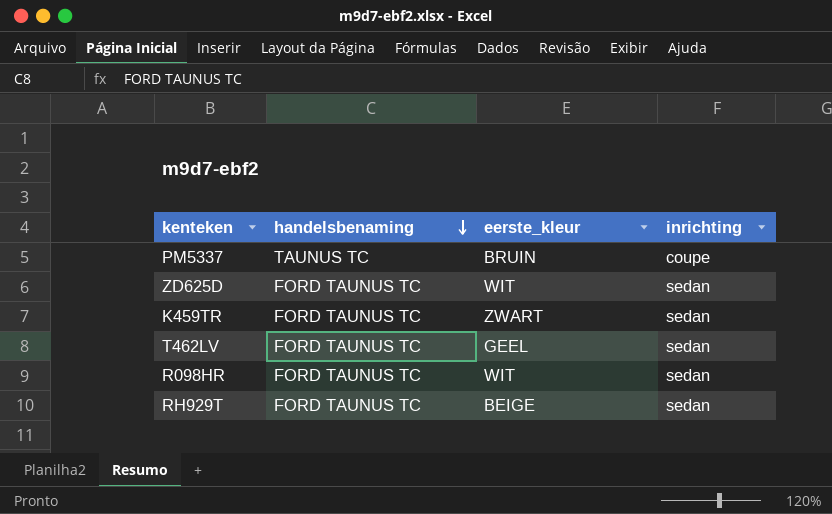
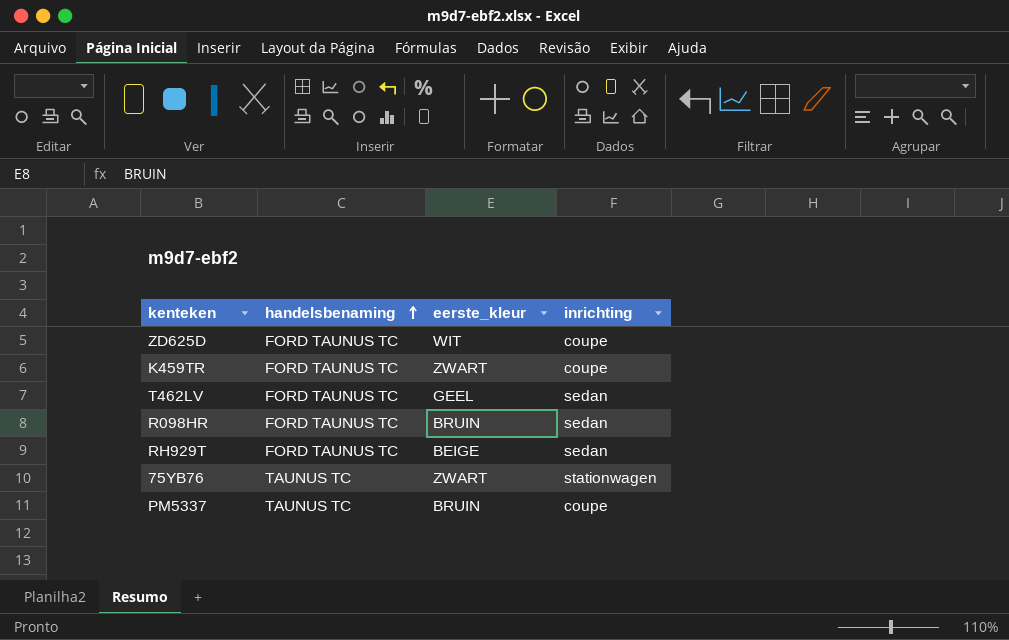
row order: handelsbenaming descending -> handelsbenaming ascending
ZD625D | inrichting: sedan -> coupe
K459TR | inrichting: sedan -> coupe
R098HR | eerste_kleur: WIT -> BRUIN
row 75YB76: none -> TAUNUS TC | ZWART | stationwagen

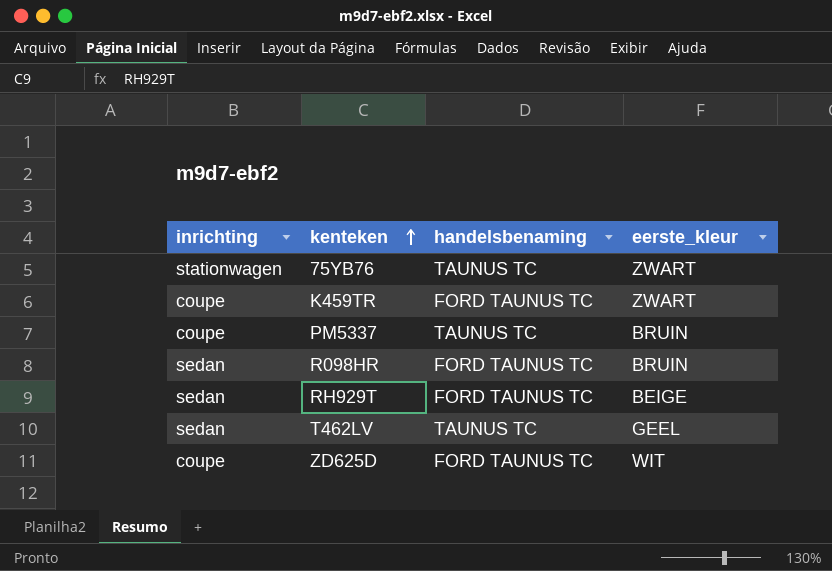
row order: handelsbenaming ascending -> kenteken ascending
column inrichting | position: 4 -> 1
T462LV | handelsbenaming: FORD TAUNUS TC -> TAUNUS TC

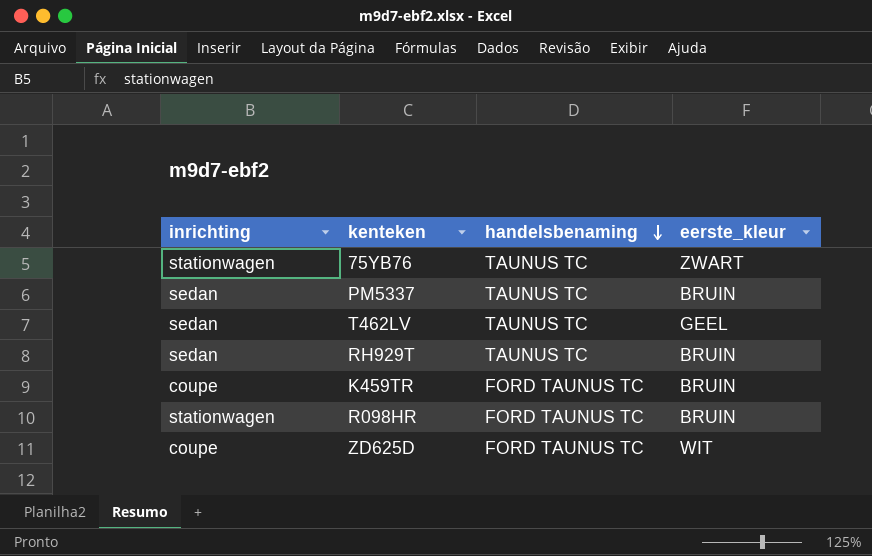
row order: kenteken ascending -> handelsbenaming descending
PM5337 | inrichting: coupe -> sedan
RH929T | handelsbenaming: FORD TAUNUS TC -> TAUNUS TC
RH929T | eerste_kleur: BEIGE -> BRUIN
K459TR | eerste_kleur: ZWART -> BRUIN
R098HR | inrichting: sedan -> stationwagen

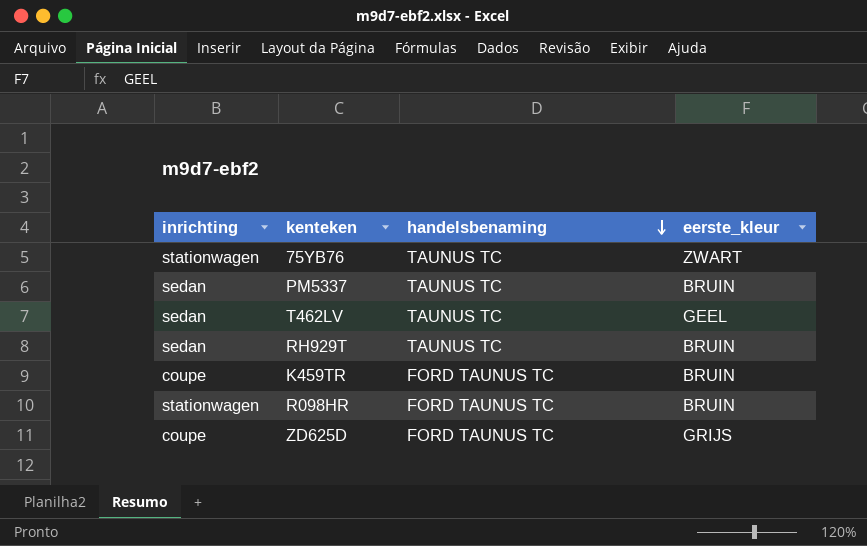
ZD625D | eerste_kleur: WIT -> GRIJS

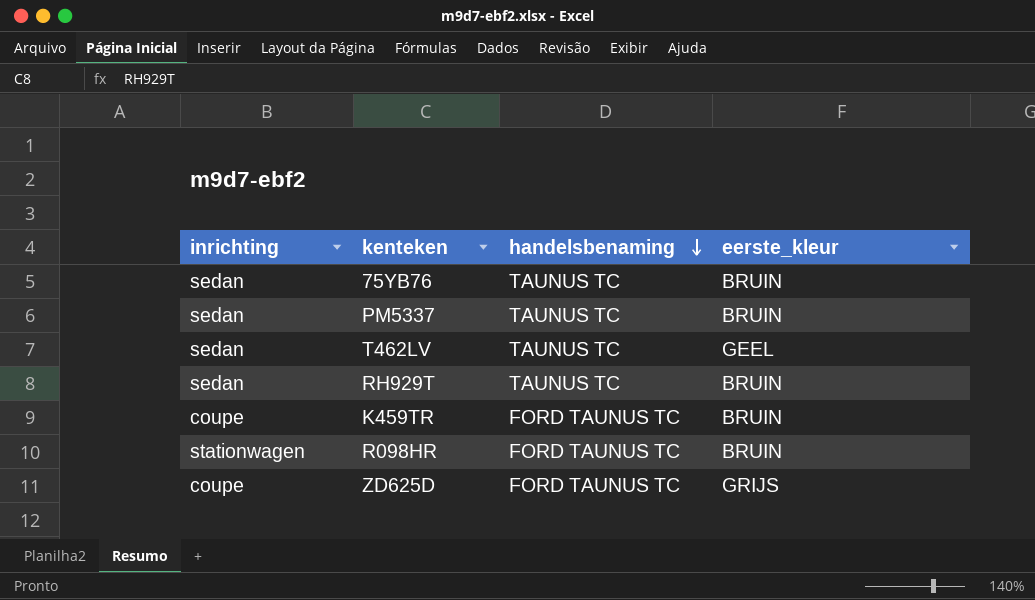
75YB76 | inrichting: stationwagen -> sedan
75YB76 | eerste_kleur: ZWART -> BRUIN

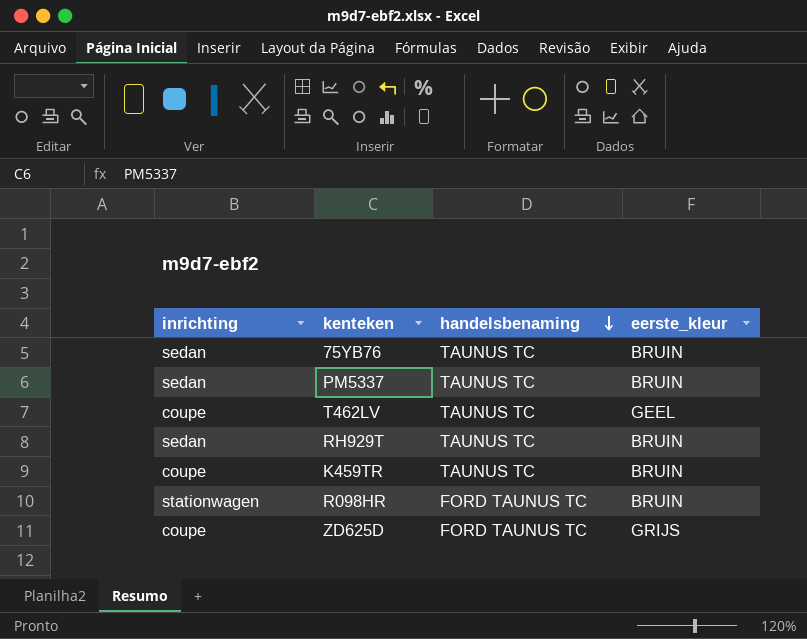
T462LV | inrichting: sedan -> coupe
K459TR | handelsbenaming: FORD TAUNUS TC -> TAUNUS TC

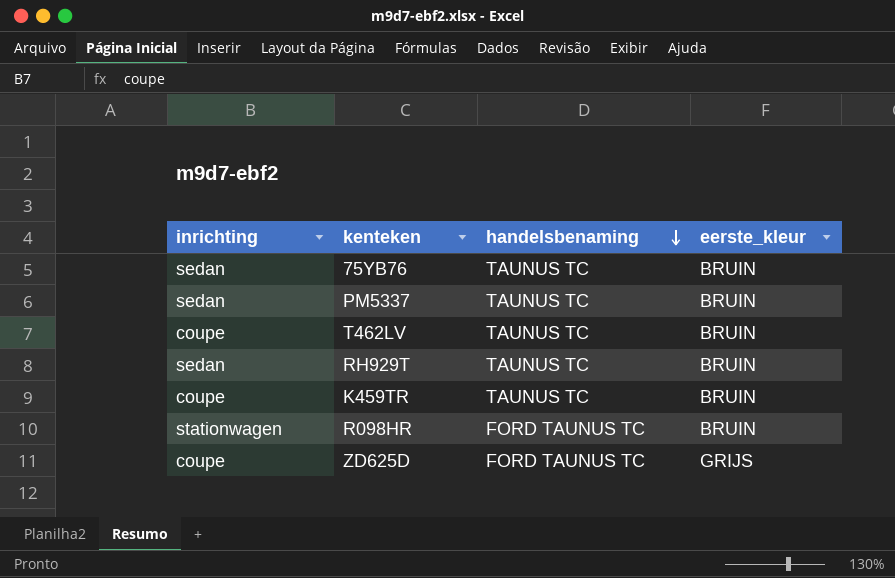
T462LV | eerste_kleur: GEEL -> BRUIN

